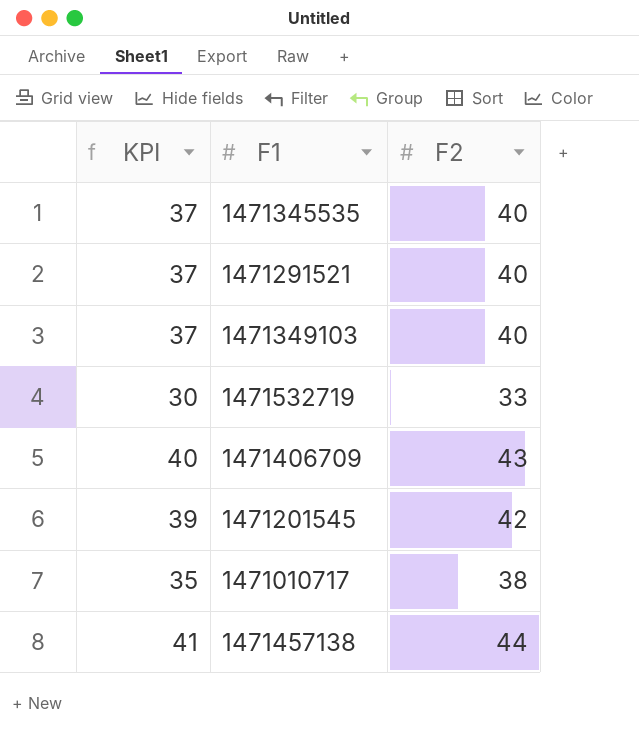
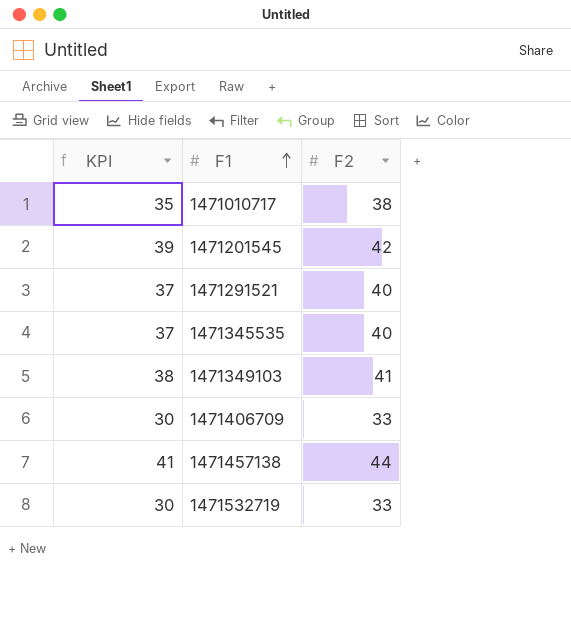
row order: none -> F1 ascending
1471349103 | KPI: 37 -> 38
1471349103 | F2: 40 -> 41
1471406709 | KPI: 40 -> 30
1471406709 | F2: 43 -> 33

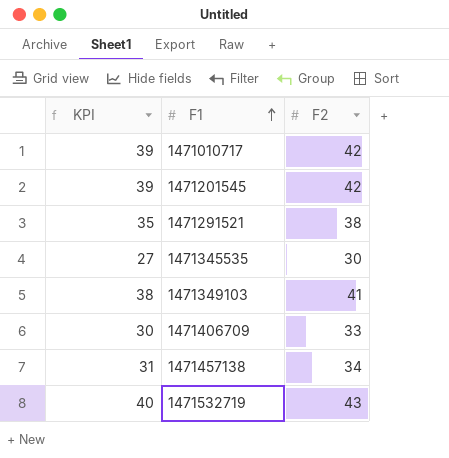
1471010717 | KPI: 35 -> 39
1471010717 | F2: 38 -> 42
1471291521 | KPI: 37 -> 35
1471291521 | F2: 40 -> 38
1471345535 | KPI: 37 -> 27
1471345535 | F2: 40 -> 30
1471457138 | KPI: 41 -> 31
1471457138 | F2: 44 -> 34
1471532719 | KPI: 30 -> 40
1471532719 | F2: 33 -> 43

